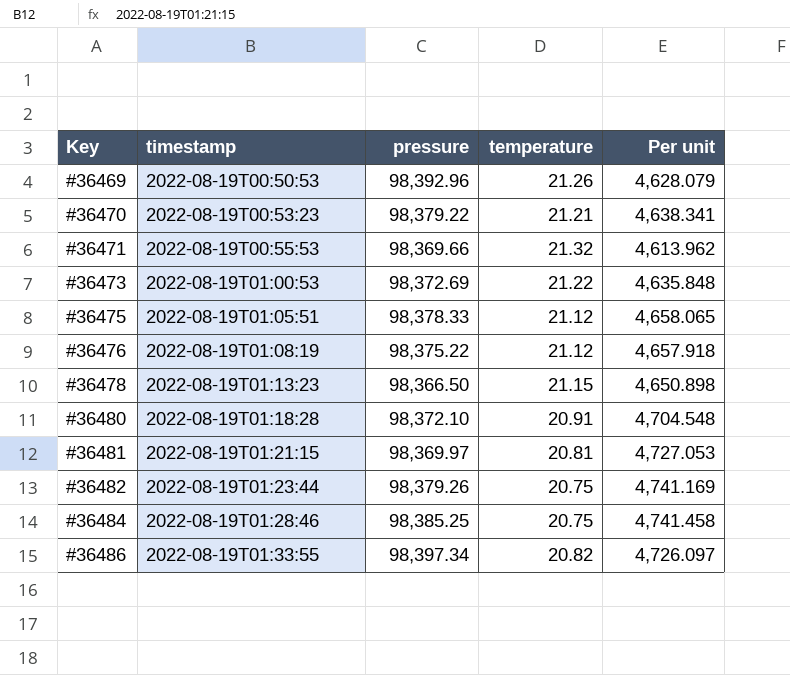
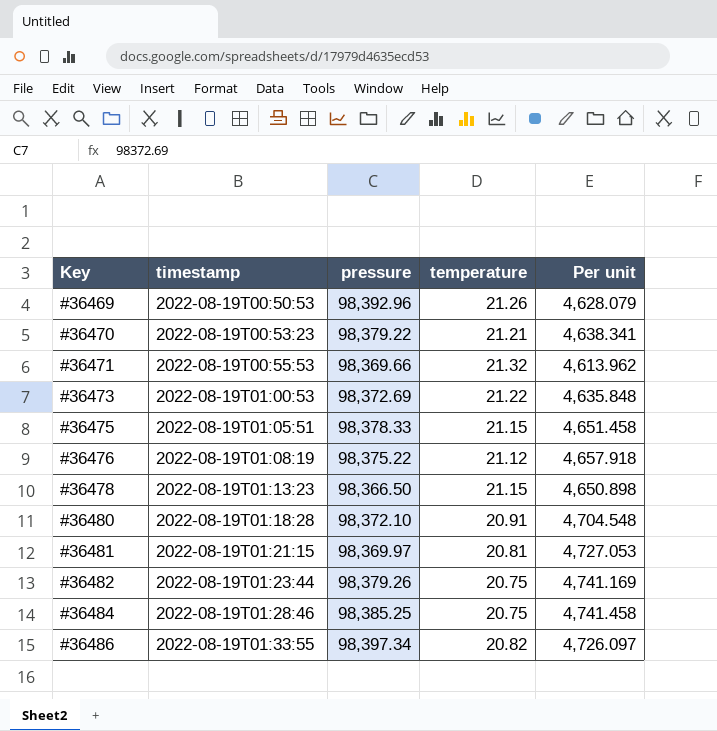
#36475 | temperature: 21.12 -> 21.15
#36475 | Per unit: 4,658.065 -> 4,651.458

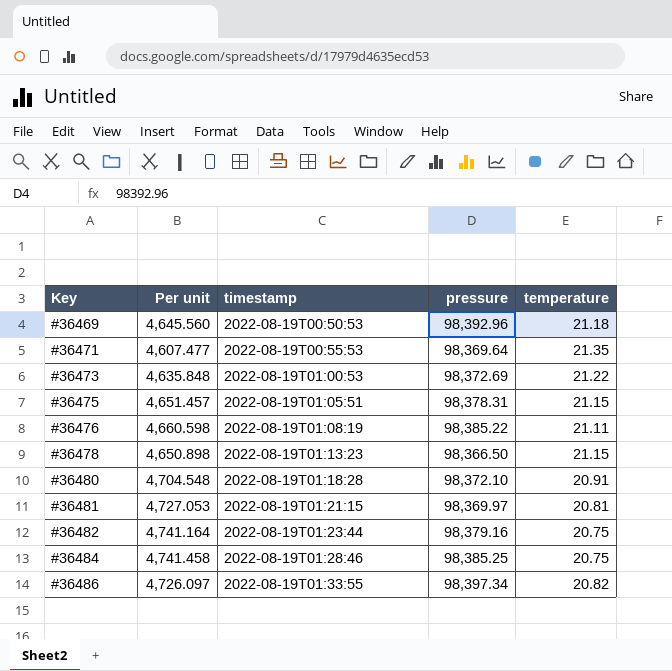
column Per unit | position: 5 -> 2
row #36470: 2022-08-19T00:53:23 | 98,379.22 | 21.21 | 4,638.341 -> none
#36469 | Per unit: 4,628.079 -> 4,645.560
#36469 | temperature: 21.26 -> 21.18
#36471 | Per unit: 4,613.962 -> 4,607.477
#36471 | pressure: 98,369.66 -> 98,369.64
#36471 | temperature: 21.32 -> 21.35
#36475 | Per unit: 4,651.458 -> 4,651.457
#36475 | pressure: 98,378.33 -> 98,378.31
#36476 | Per unit: 4,657.918 -> 4,660.598
#36476 | pressure: 98,375.22 -> 98,385.22
#36476 | temperature: 21.12 -> 21.11
#36482 | Per unit: 4,741.169 -> 4,741.164
#36482 | pressure: 98,379.26 -> 98,379.16

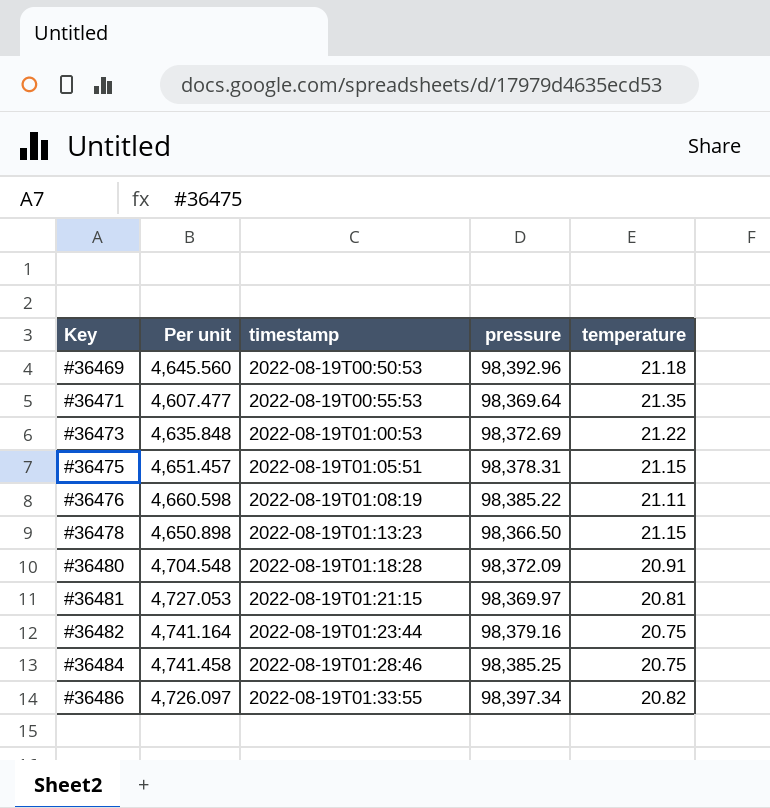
#36480 | pressure: 98,372.10 -> 98,372.09

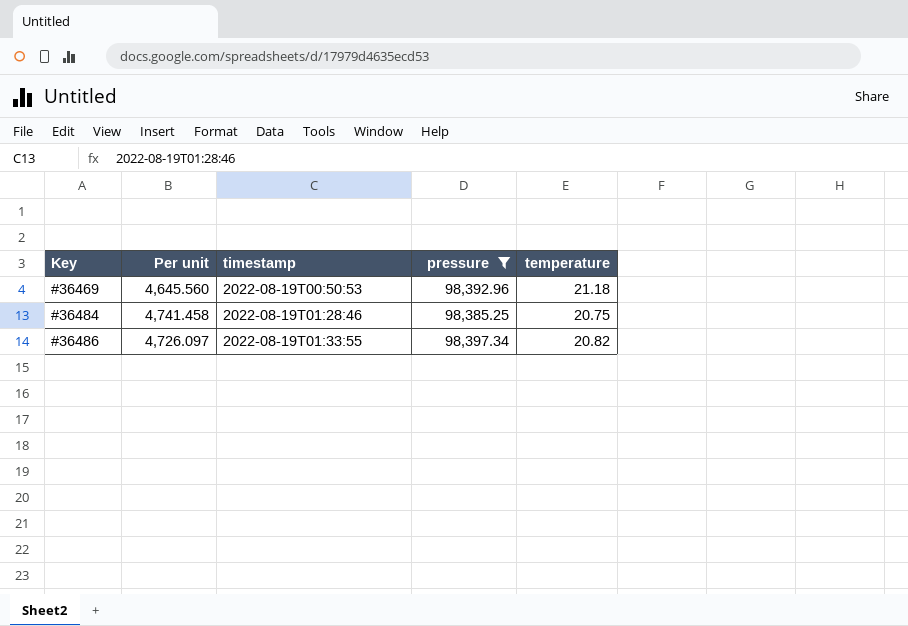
filter: none -> pressure >= 98,385.25

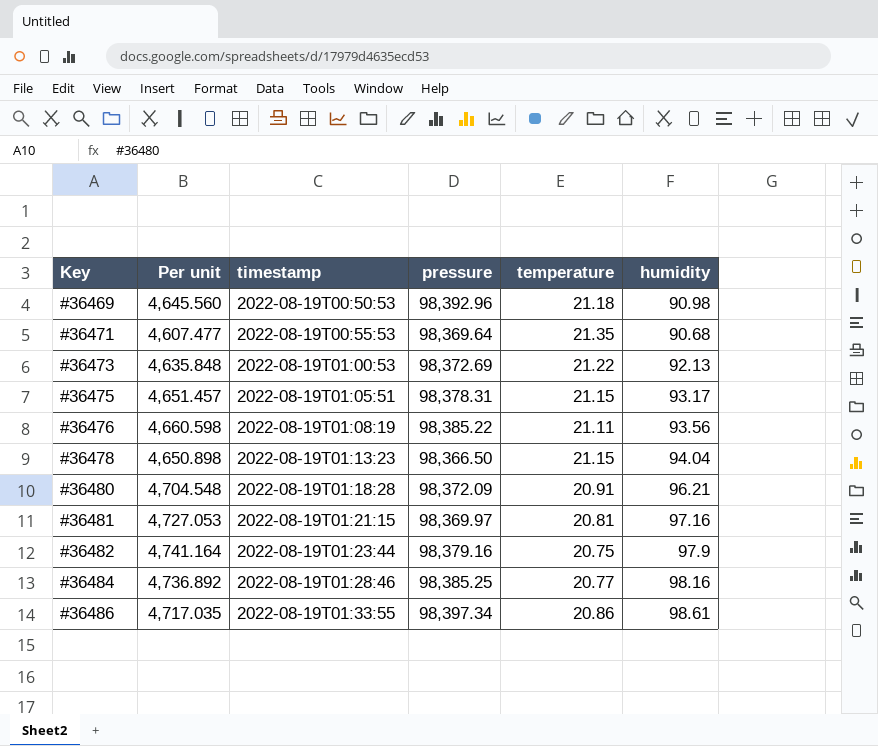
filter: pressure >= 98,385.25 -> none
column humidity | position: none -> 6
#36484 | Per unit: 4,741.458 -> 4,736.892
#36484 | temperature: 20.75 -> 20.77
#36486 | Per unit: 4,726.097 -> 4,717.035
#36486 | temperature: 20.82 -> 20.86

